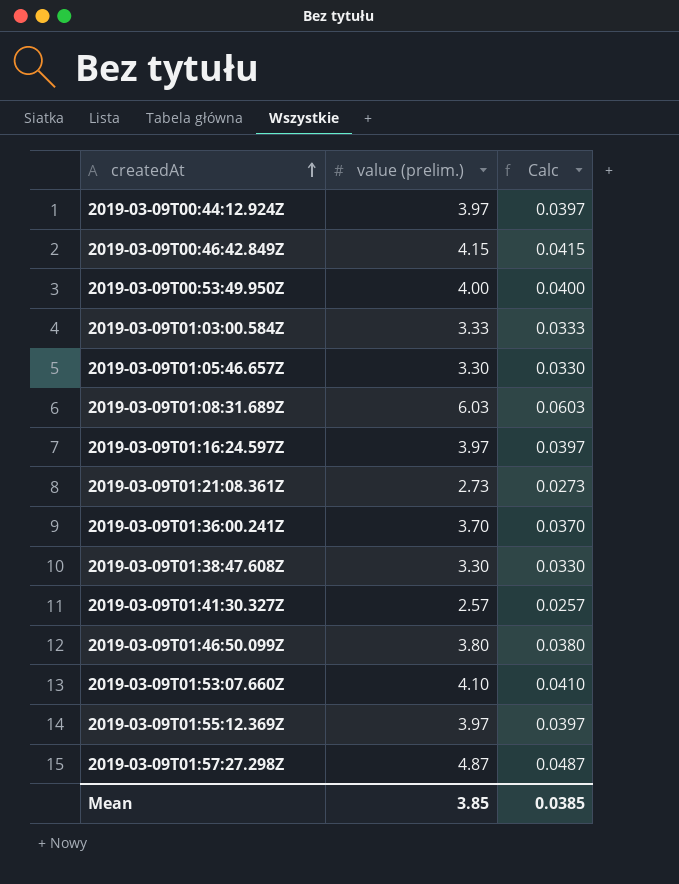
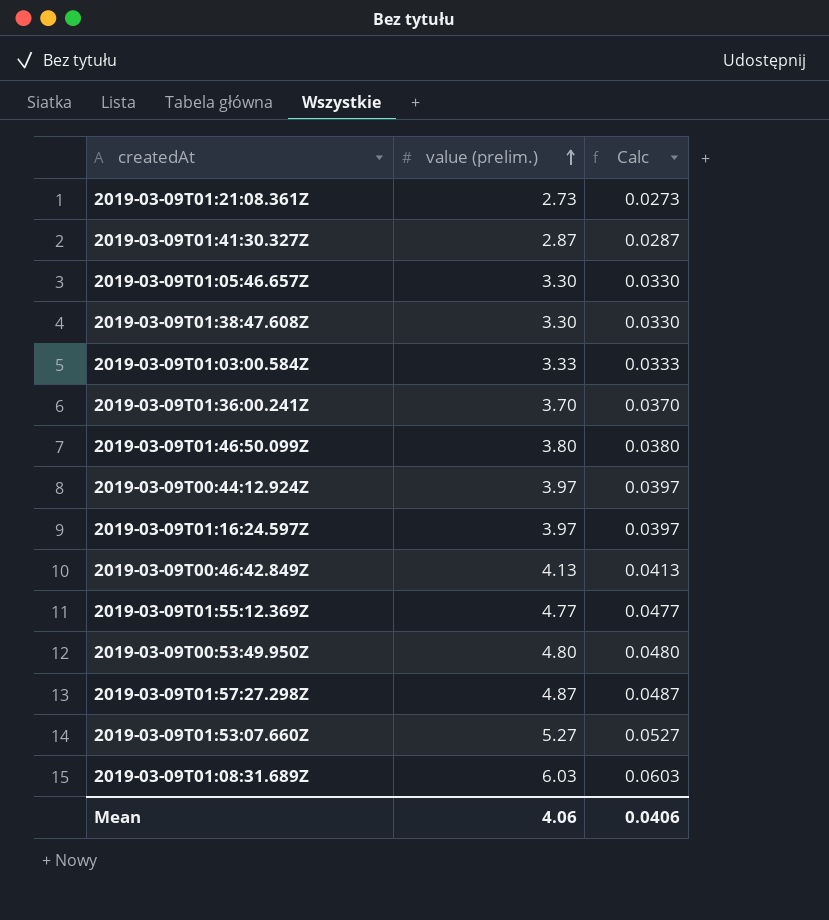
row order: createdAt ascending -> value (prelim.) ascending
2019-03-09T01:41:30.327Z | value (prelim.): 2.57 -> 2.87
2019-03-09T01:41:30.327Z | Calc: 0.0257 -> 0.0287
2019-03-09T00:46:42.849Z | value (prelim.): 4.15 -> 4.13
2019-03-09T00:46:42.849Z | Calc: 0.0415 -> 0.0413
2019-03-09T01:55:12.369Z | value (prelim.): 3.97 -> 4.77
2019-03-09T01:55:12.369Z | Calc: 0.0397 -> 0.0477
2019-03-09T00:53:49.950Z | value (prelim.): 4.00 -> 4.80
2019-03-09T00:53:49.950Z | Calc: 0.0400 -> 0.0480
2019-03-09T01:53:07.660Z | value (prelim.): 4.10 -> 5.27
2019-03-09T01:53:07.660Z | Calc: 0.0410 -> 0.0527
Mean | value (prelim.): 3.85 -> 4.06
Mean | Calc: 0.0385 -> 0.0406

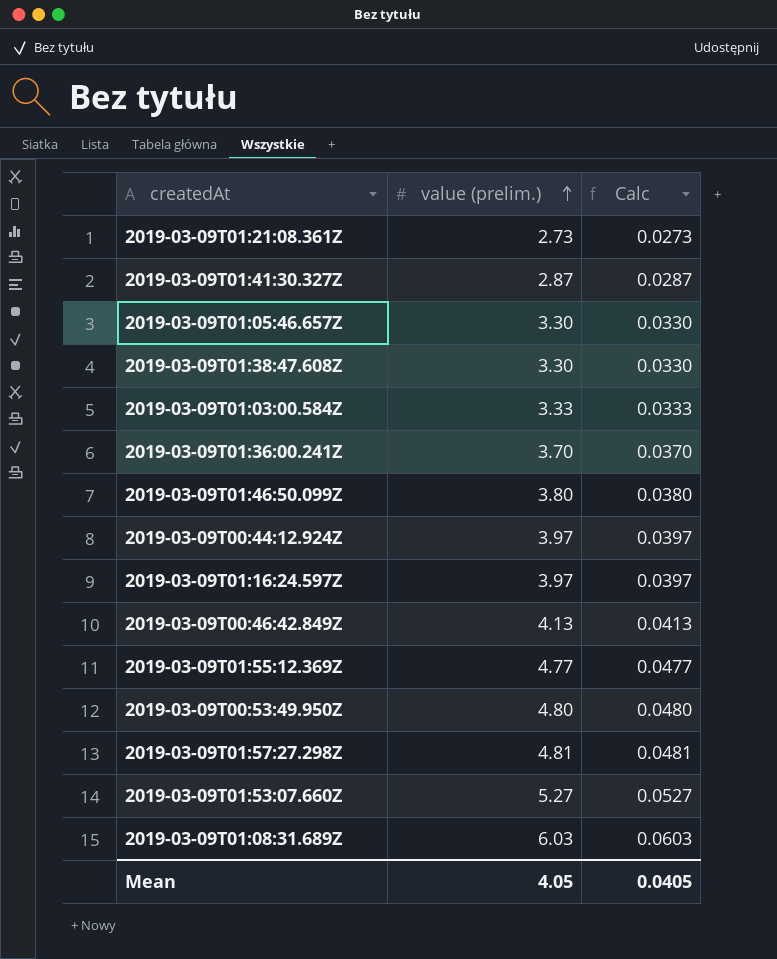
2019-03-09T01:57:27.298Z | value (prelim.): 4.87 -> 4.81
2019-03-09T01:57:27.298Z | Calc: 0.0487 -> 0.0481
Mean | value (prelim.): 4.06 -> 4.05
Mean | Calc: 0.0406 -> 0.0405

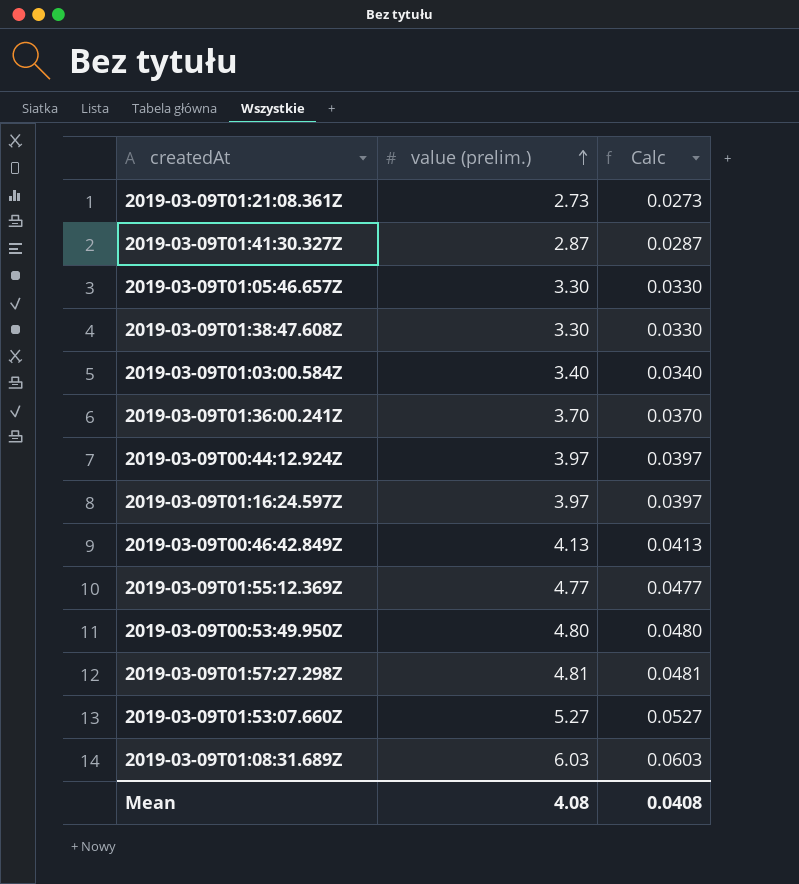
row 2019-03-09T01:46:50.099Z: 3.80 | 0.0380 -> none
2019-03-09T01:03:00.584Z | value (prelim.): 3.33 -> 3.40
2019-03-09T01:03:00.584Z | Calc: 0.0333 -> 0.0340
Mean | value (prelim.): 4.05 -> 4.08
Mean | Calc: 0.0405 -> 0.0408

